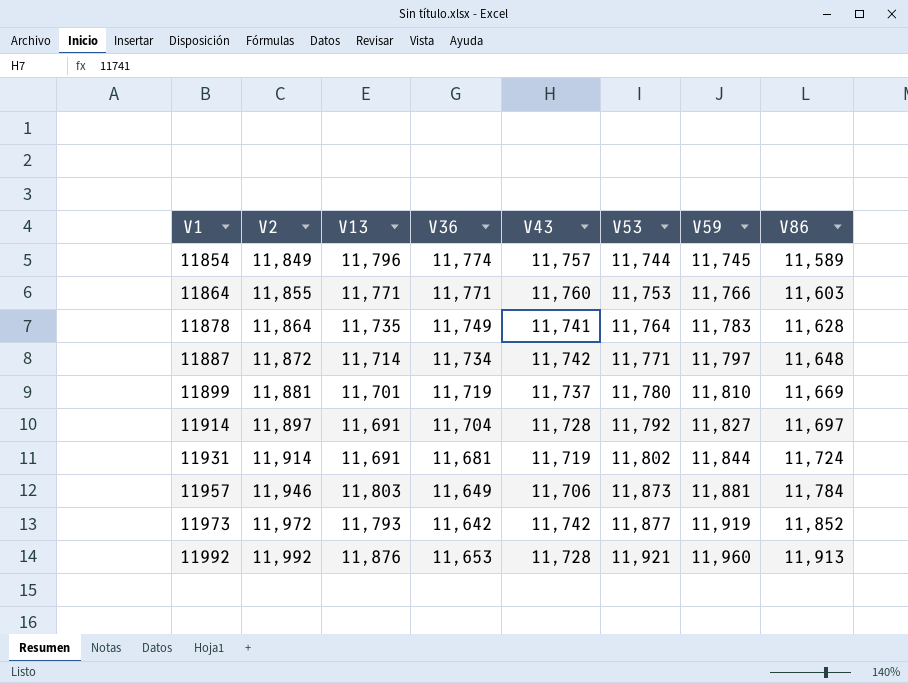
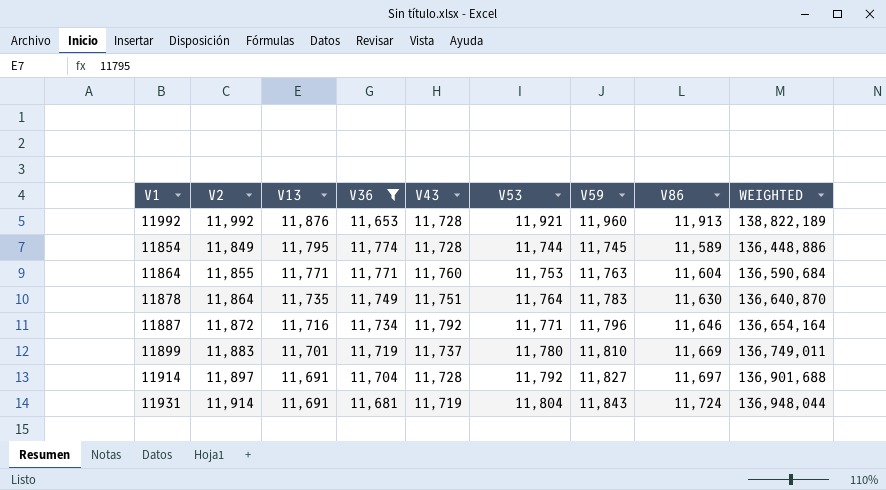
filter: none -> V36 >= 11,653
row order: V1 ascending -> V13 descending
column WEIGHTED | formula: none -> [V36] * [V86]
11854 | V13: 11,796 -> 11,795
11854 | V43: 11,757 -> 11,728
11864 | V59: 11,766 -> 11,763
11864 | V86: 11,603 -> 11,604
11878 | V43: 11,741 -> 11,751
11878 | V86: 11,628 -> 11,630
11887 | V13: 11,714 -> 11,716
11887 | V43: 11,742 -> 11,792
11887 | V59: 11,797 -> 11,796
11887 | V86: 11,648 -> 11,646
11899 | V2: 11,881 -> 11,883
11931 | V53: 11,802 -> 11,804
11931 | V59: 11,844 -> 11,843

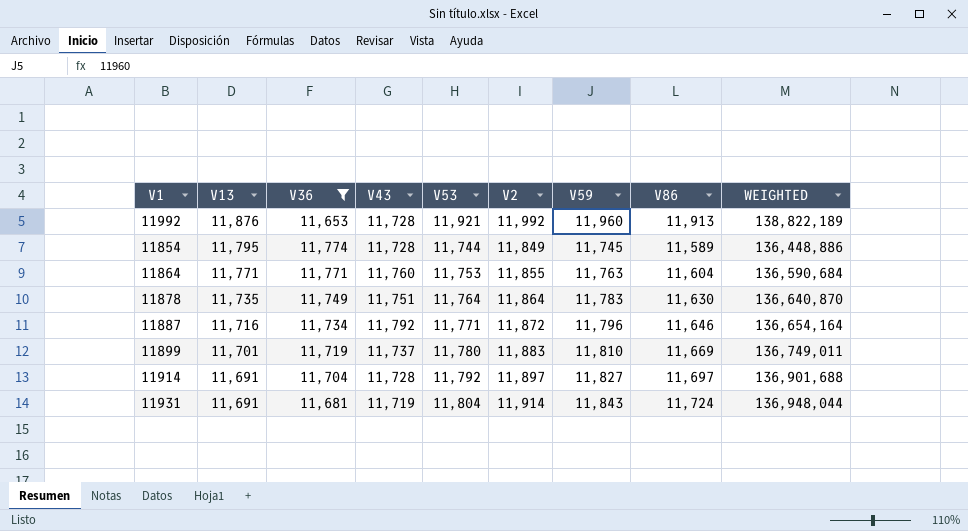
column V2 | position: 2 -> 6

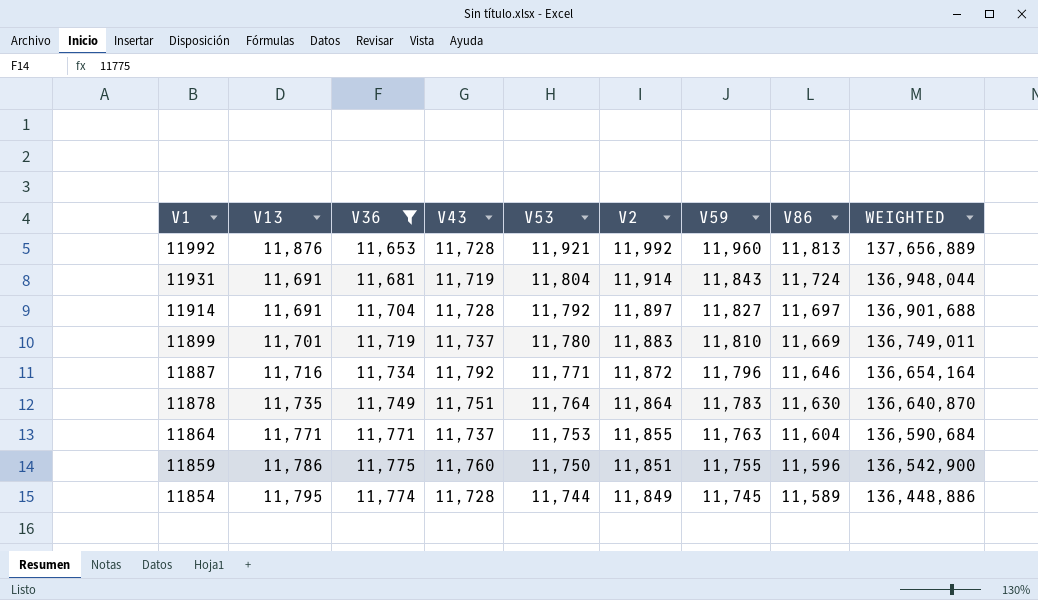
row order: V13 descending -> V1 descending
11992 | V86: 11,913 -> 11,813
11992 | WEIGHTED: 138,822,189 -> 137,656,889
11864 | V43: 11,760 -> 11,737
row 11859: none -> 11,786 | 11,775 | 11,760 | 11,750 | 11,851 | 11,755 | 11,596 | 136,542,900

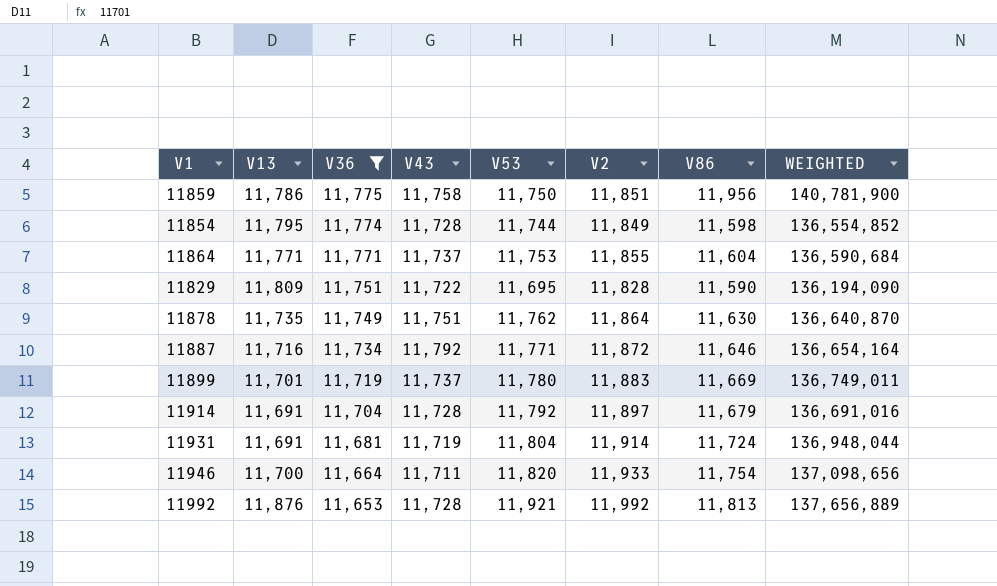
row order: V1 descending -> V36 descending
column V59 | position: 7 -> none
11859 | V43: 11,760 -> 11,758
11859 | V86: 11,596 -> 11,956
11859 | WEIGHTED: 136,542,900 -> 140,781,900
11854 | V86: 11,589 -> 11,598
11854 | WEIGHTED: 136,448,886 -> 136,554,852
row 11829: none -> 11,809 | 11,751 | 11,722 | 11,695 | 11,828 | 11,590 | 136,194,090
11878 | V53: 11,764 -> 11,762
11914 | V86: 11,697 -> 11,679
11914 | WEIGHTED: 136,901,688 -> 136,691,016
row 11946: none -> 11,700 | 11,664 | 11,711 | 11,820 | 11,933 | 11,754 | 137,098,656

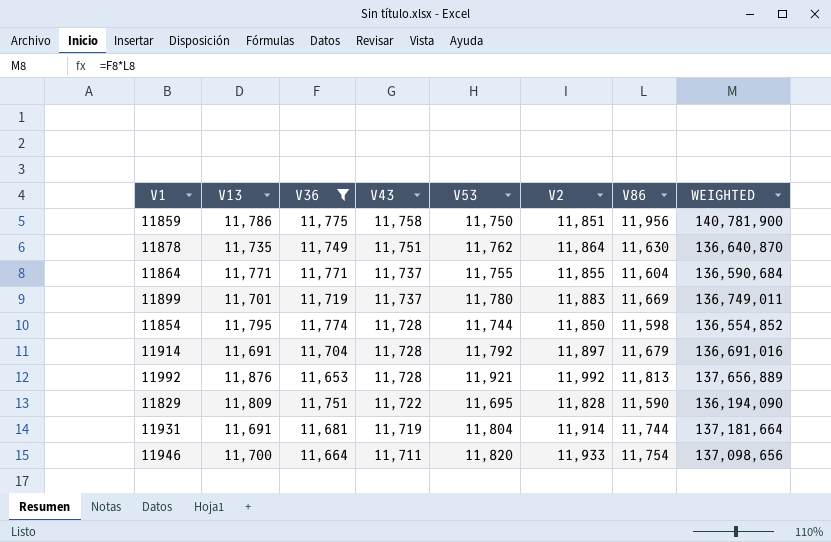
row order: V36 descending -> V43 descending
row 11887: 11,716 | 11,734 | 11,792 | 11,771 | 11,872 | 11,646 | 136,654,164 -> none
11864 | V53: 11,753 -> 11,755
11854 | V2: 11,849 -> 11,850
11931 | V86: 11,724 -> 11,744
11931 | WEIGHTED: 136,948,044 -> 137,181,664

